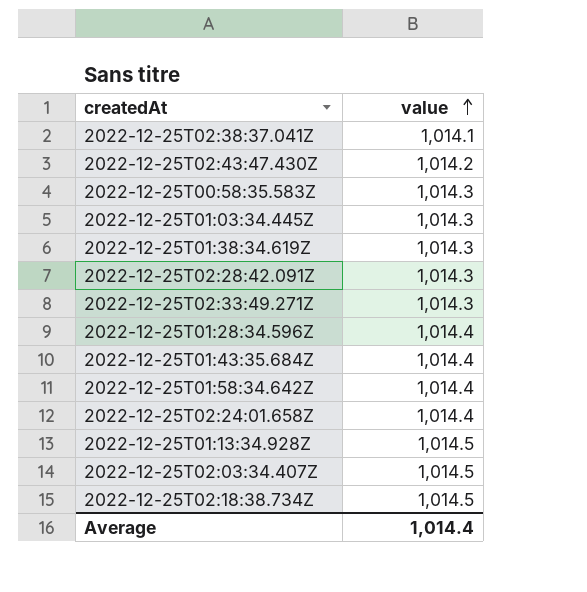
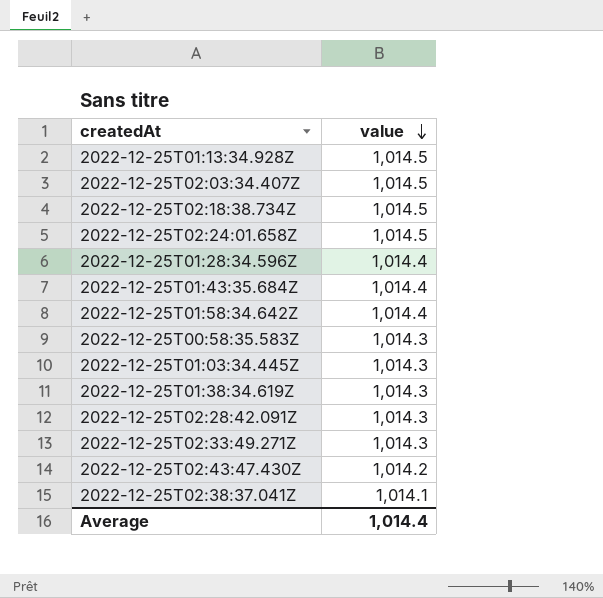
row order: value ascending -> value descending
2022-12-25T02:24:01.658Z | value: 1,014.4 -> 1,014.5

